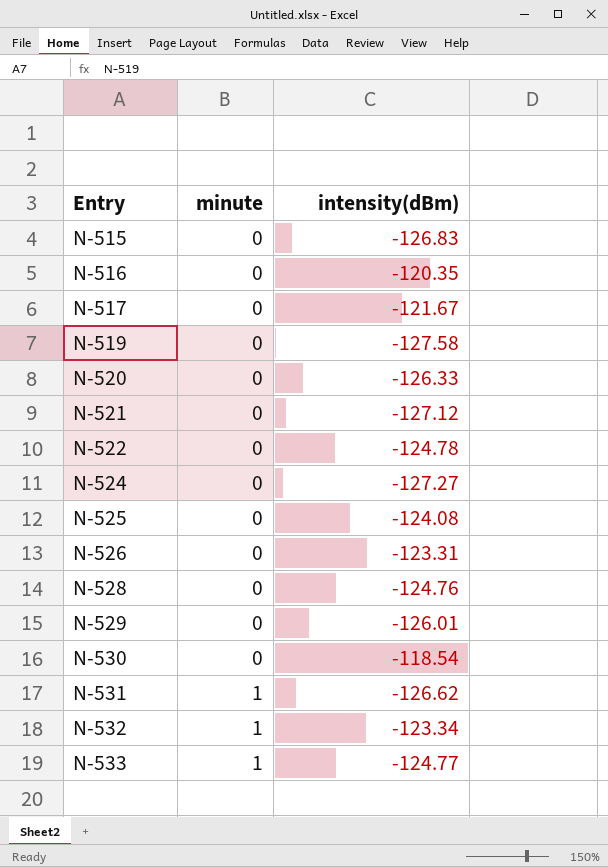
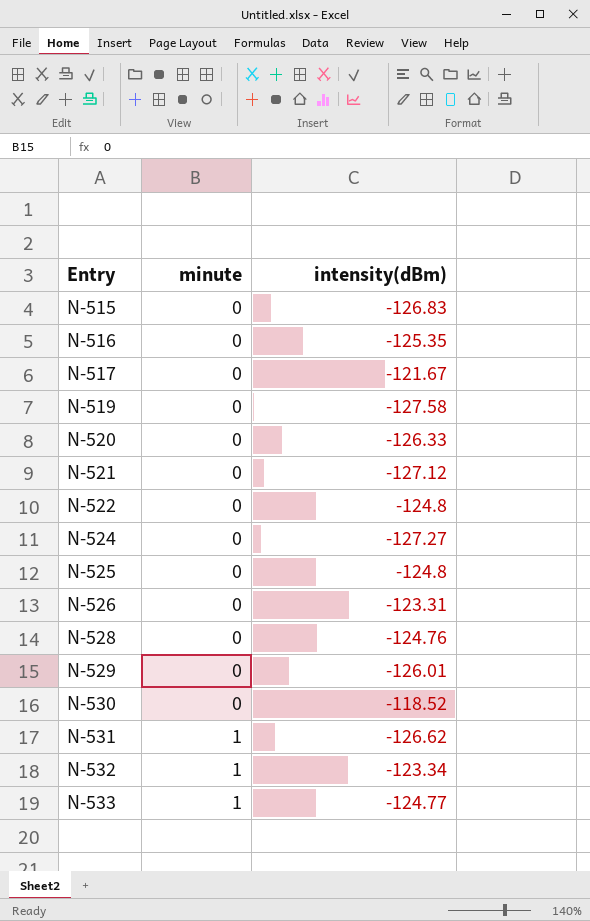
N-516 | intensity(dBm): -120.35 -> -125.35
N-522 | intensity(dBm): -124.78 -> -124.8
N-525 | intensity(dBm): -124.08 -> -124.8
N-530 | intensity(dBm): -118.54 -> -118.52

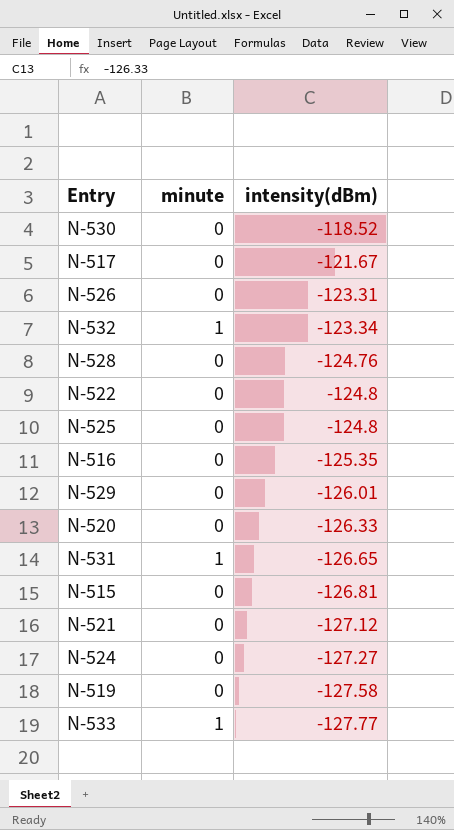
row order: Entry ascending -> intensity(dBm) descending
N-531 | intensity(dBm): -126.62 -> -126.65
N-515 | intensity(dBm): -126.83 -> -126.81
N-533 | intensity(dBm): -124.77 -> -127.77

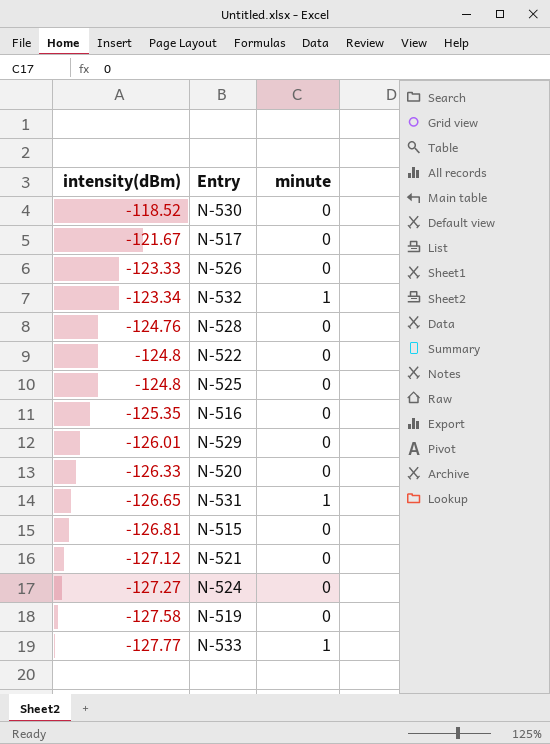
column intensity(dBm) | position: 3 -> 1
N-526 | intensity(dBm): -123.31 -> -123.33

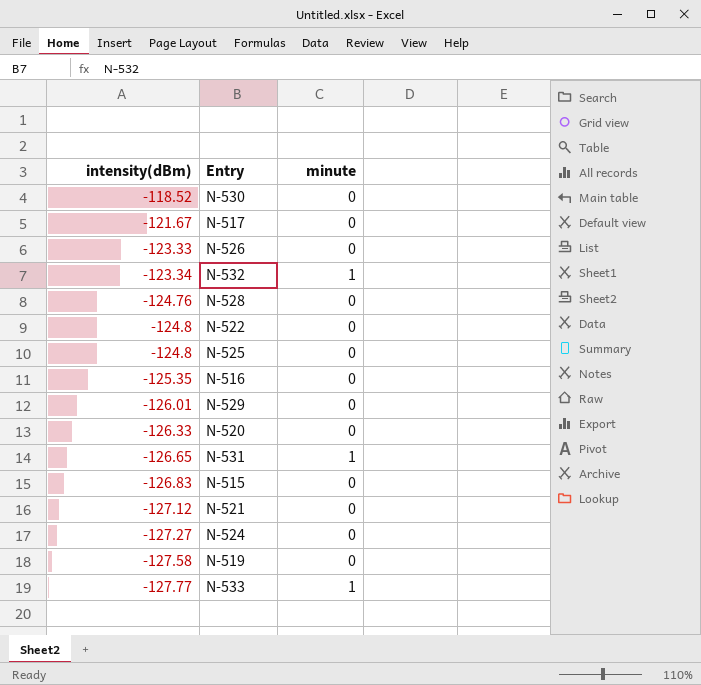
N-515 | intensity(dBm): -126.81 -> -126.83

